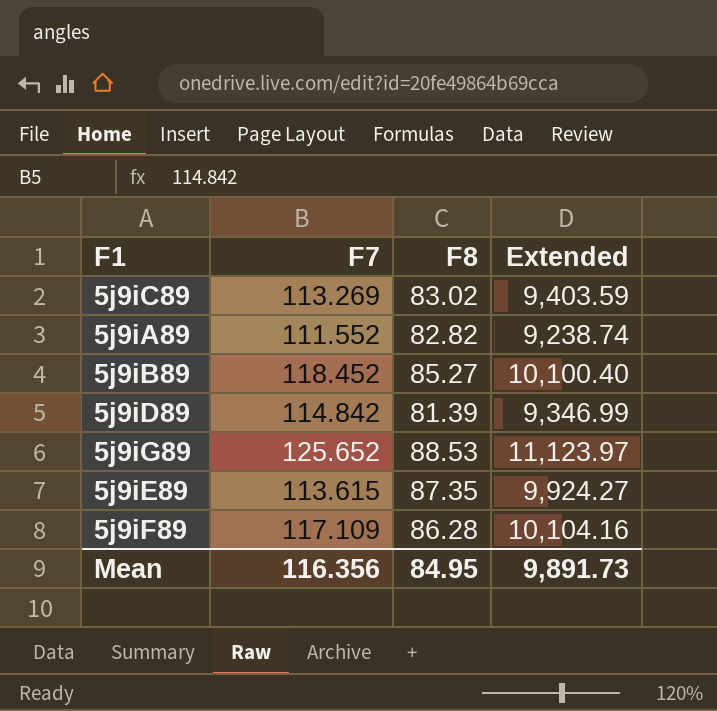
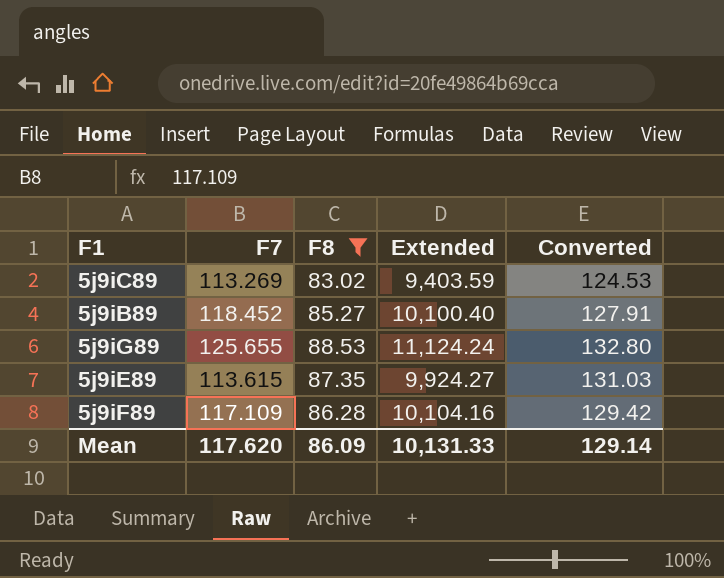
filter: none -> F8 >= 83.02
column Converted | formula: none -> [F8] * 1.5
5j9iG89 | F7: 125.652 -> 125.655
5j9iG89 | Extended: 11,123.97 -> 11,124.24
Mean | F7: 116.356 -> 117.620
Mean | F8: 84.95 -> 86.09
Mean | Extended: 9,891.73 -> 10,131.33

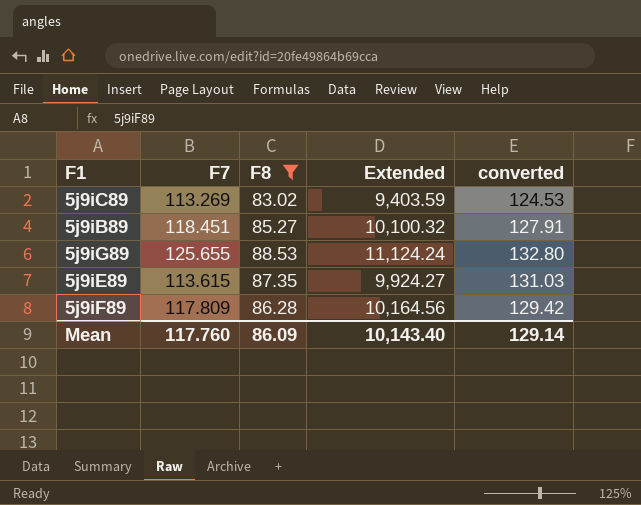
column name: Converted -> converted
5j9iB89 | F7: 118.452 -> 118.451
5j9iB89 | Extended: 10,100.40 -> 10,100.32
5j9iF89 | F7: 117.109 -> 117.809
5j9iF89 | Extended: 10,104.16 -> 10,164.56
Mean | F7: 117.620 -> 117.760
Mean | Extended: 10,131.33 -> 10,143.40

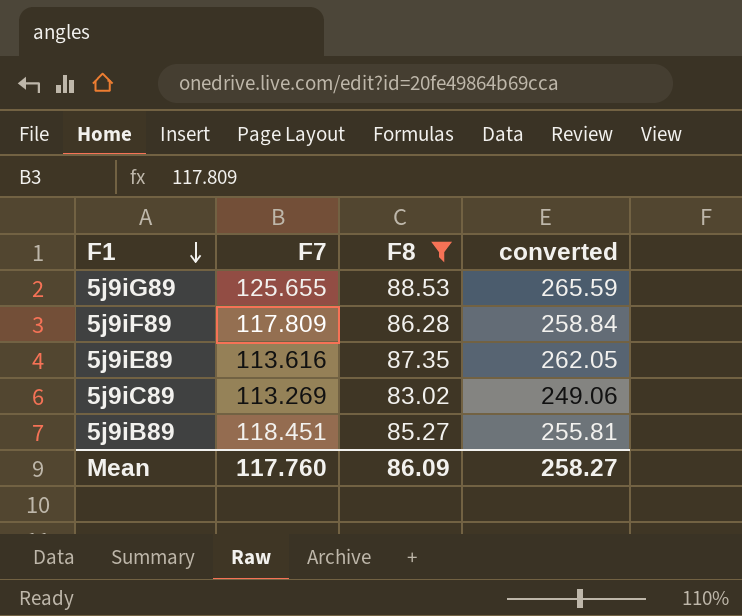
row order: none -> F1 descending
column Extended | formula: [F7] * [F8] -> none
column converted | formula: [F8] * 1.5 -> [F8] * 3
5j9iE89 | F7: 113.615 -> 113.616
Mean | converted: 129.14 -> 258.27

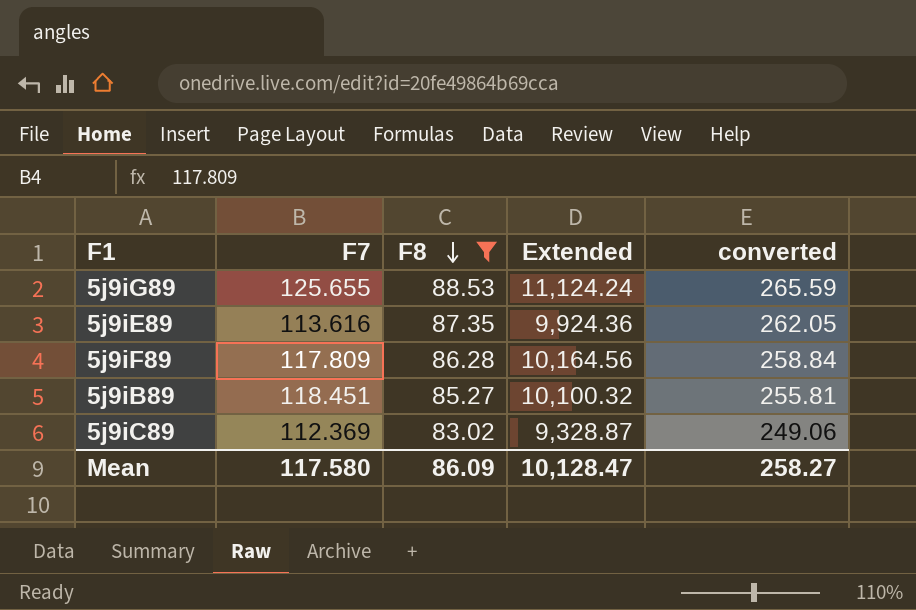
row order: F1 descending -> F8 descending
column Extended | formula: none -> [F7] * [F8]
5j9iC89 | F7: 113.269 -> 112.369
Mean | F7: 117.760 -> 117.580

